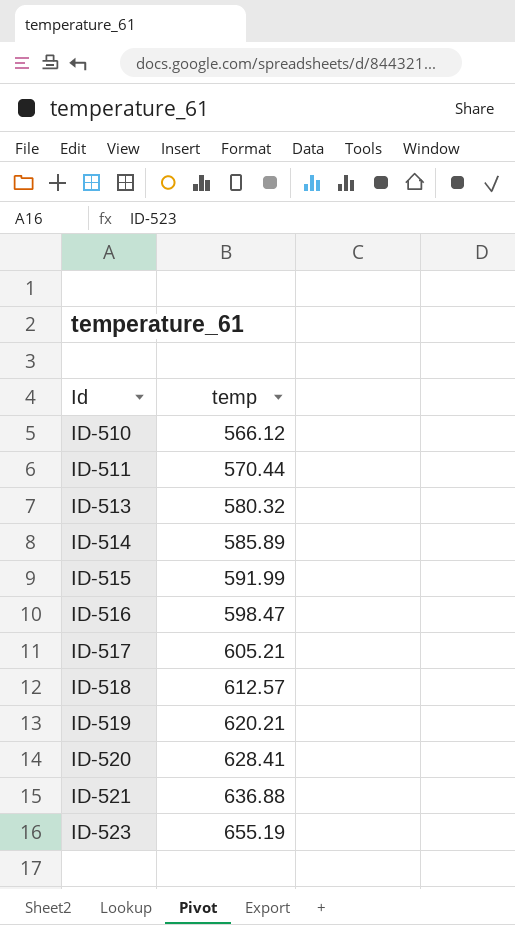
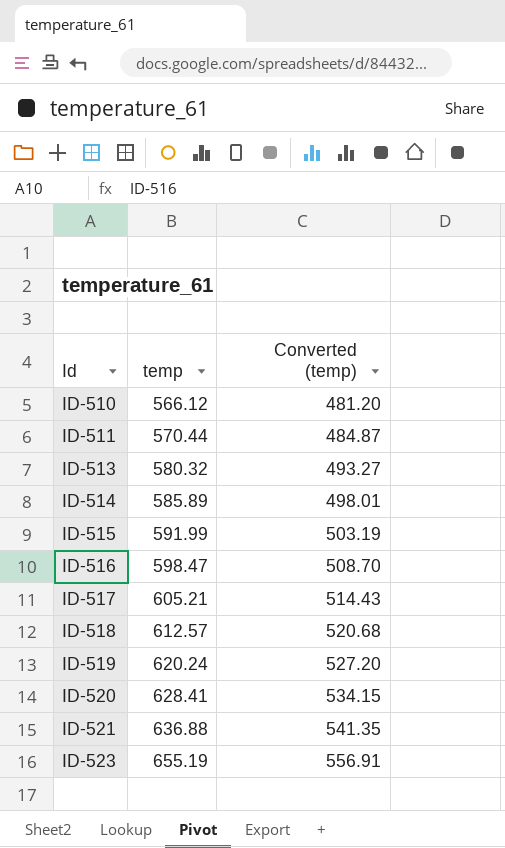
column Converted (temp) | formula: none -> [temp] * 0.85
ID-519 | temp: 620.21 -> 620.24

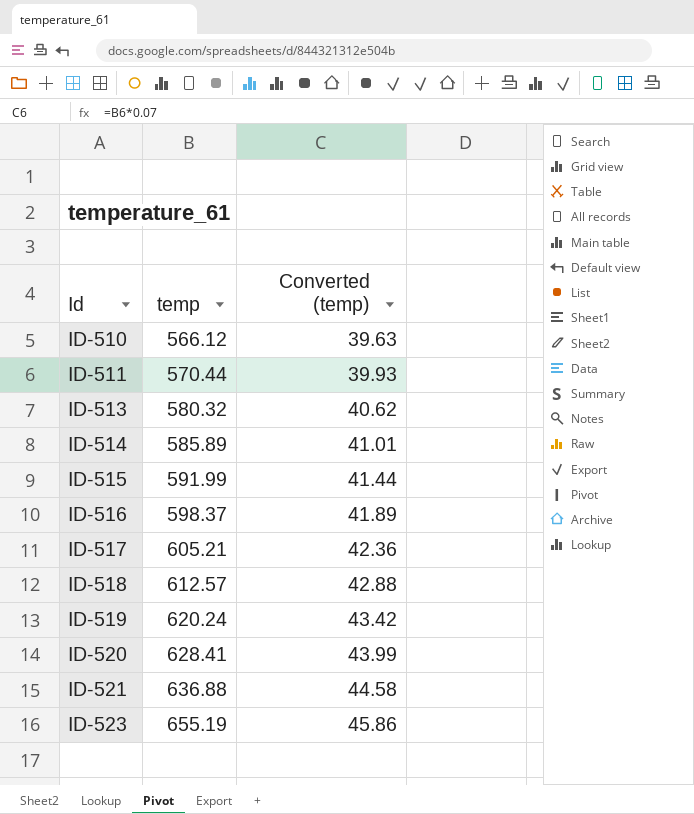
column Converted (temp) | formula: [temp] * 0.85 -> [temp] * 0.07
ID-516 | temp: 598.47 -> 598.37

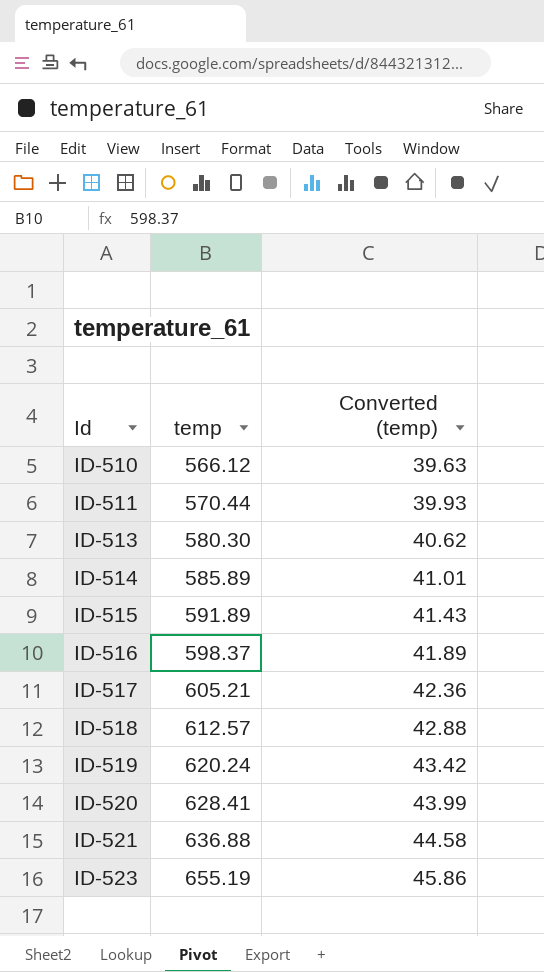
ID-513 | temp: 580.32 -> 580.30
ID-515 | temp: 591.99 -> 591.89
ID-515 | Converted (temp): 41.44 -> 41.43

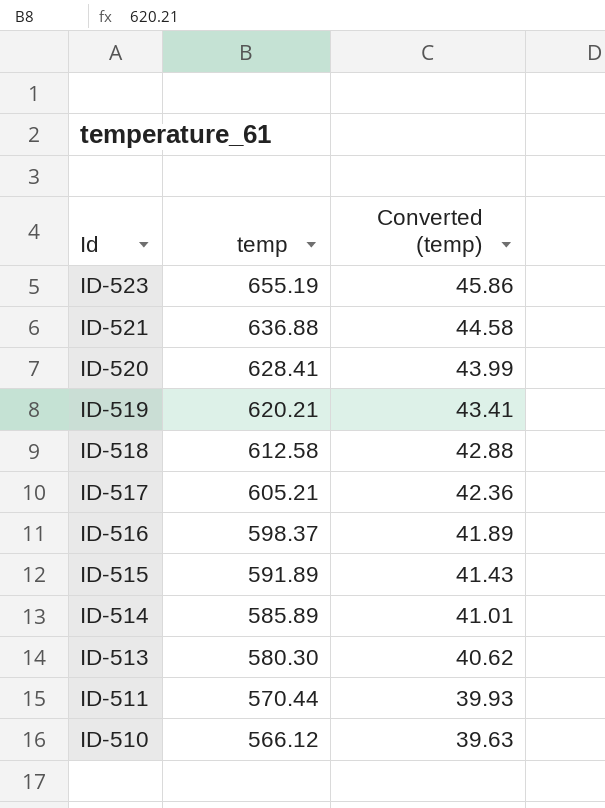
row order: Id ascending -> Id descending
ID-519 | temp: 620.24 -> 620.21
ID-519 | Converted (temp): 43.42 -> 43.41
ID-518 | temp: 612.57 -> 612.58

